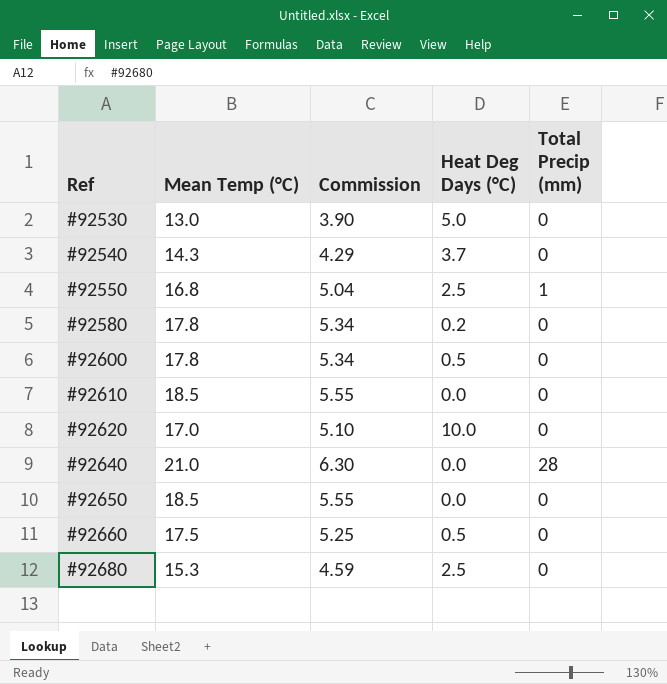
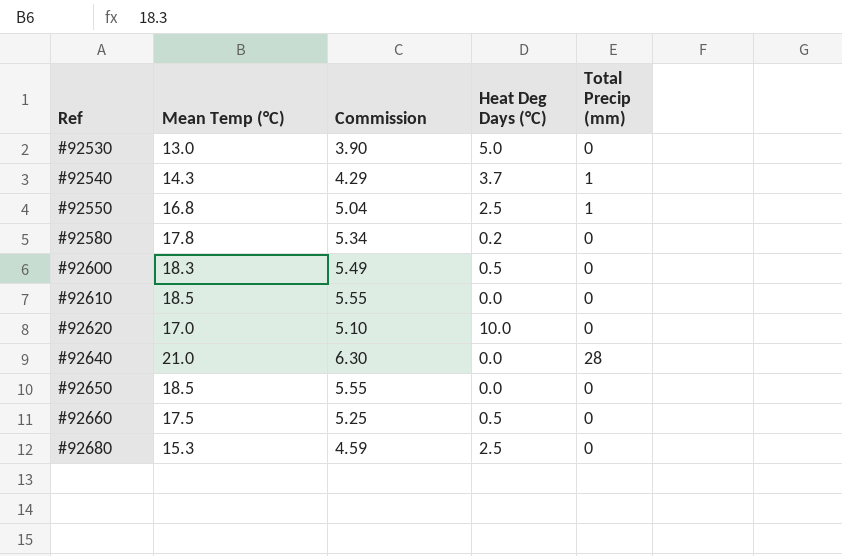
#92540 | Total Precip (mm): 0 -> 1
#92600 | Mean Temp (°C): 17.8 -> 18.3
#92600 | Commission: 5.34 -> 5.49

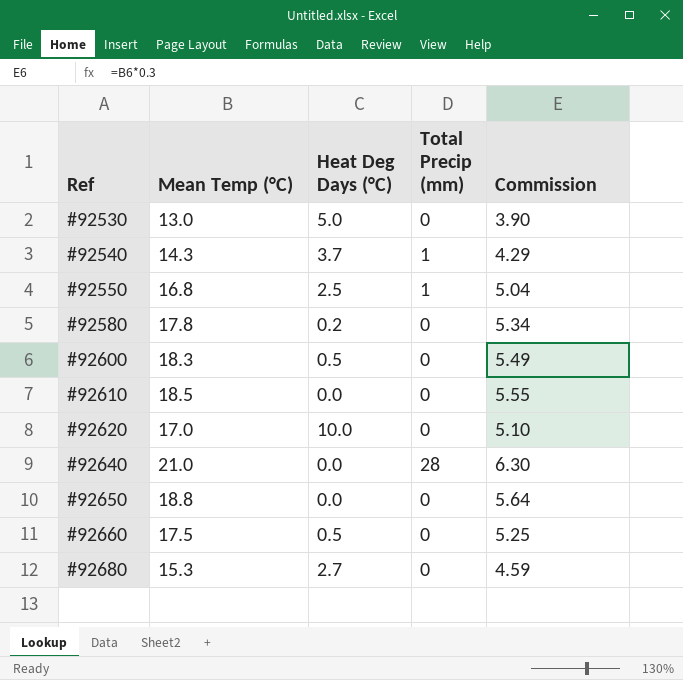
column Commission | position: 3 -> 5
#92650 | Mean Temp (°C): 18.5 -> 18.8
#92650 | Commission: 5.55 -> 5.64
#92680 | Heat Deg Days (°C): 2.5 -> 2.7

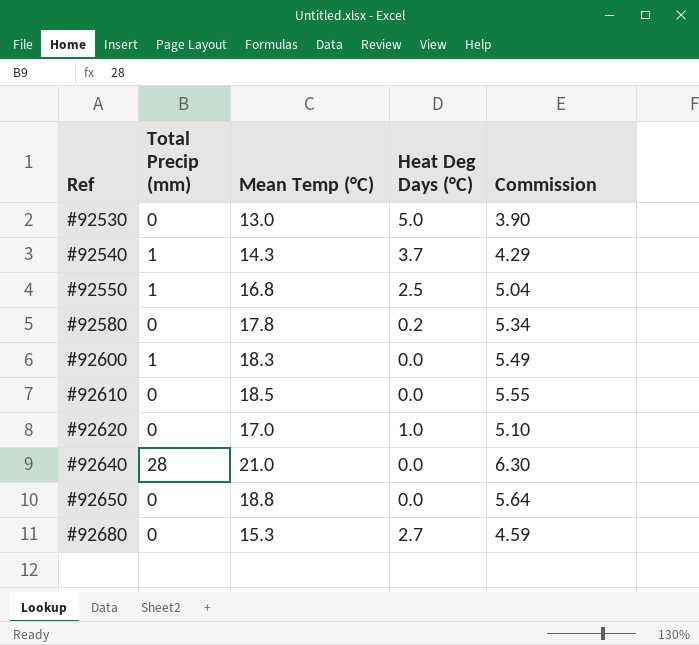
column Total Precip (mm) | position: 4 -> 2
row #92660: 17.5 | 0.5 | 0 | 5.25 -> none
#92600 | Total Precip (mm): 0 -> 1
#92600 | Heat Deg Days (°C): 0.5 -> 0.0
#92620 | Heat Deg Days (°C): 10.0 -> 1.0

